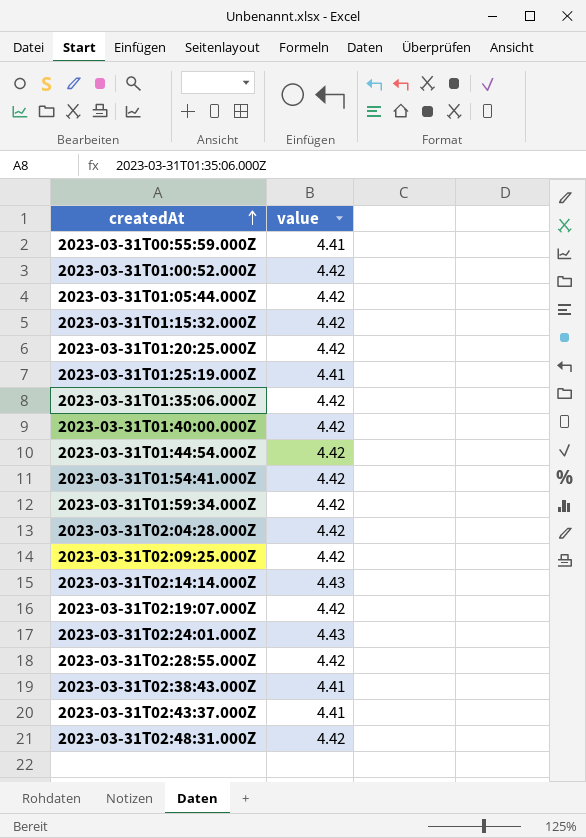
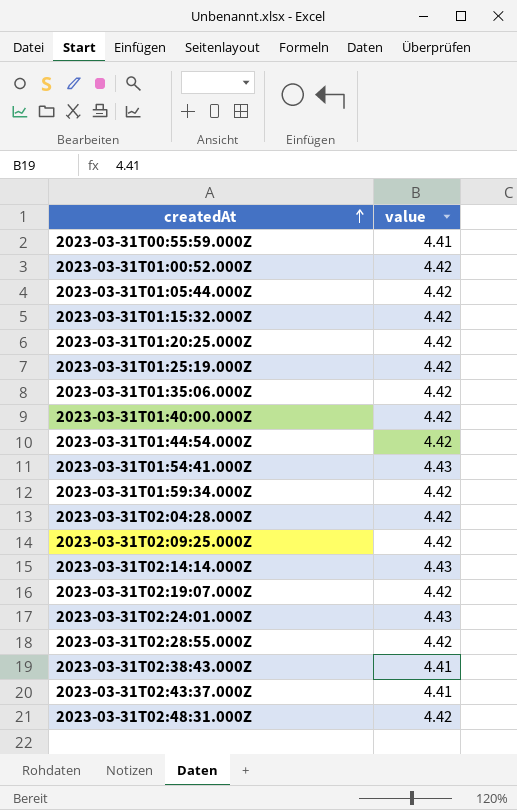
2023-03-31T01:25:19.000Z | value: 4.41 -> 4.42
2023-03-31T01:54:41.000Z | value: 4.42 -> 4.43

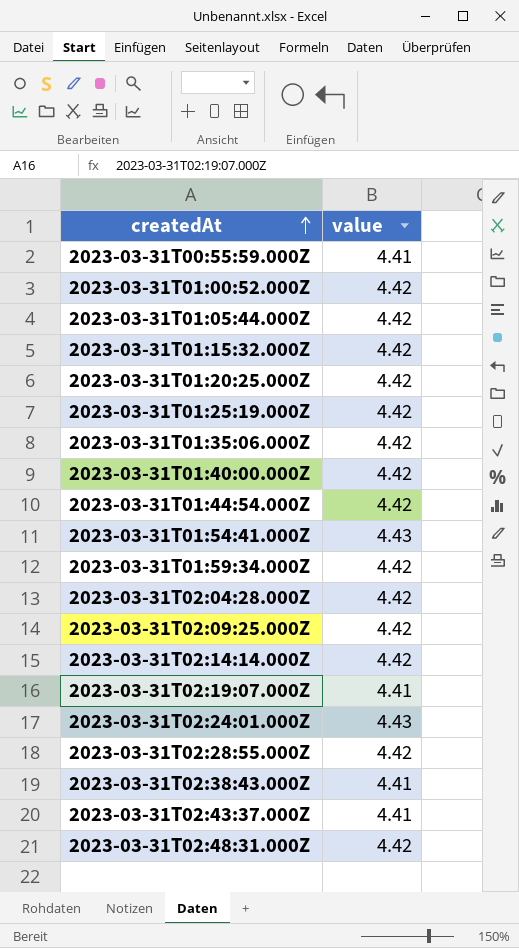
2023-03-31T02:14:14.000Z | value: 4.43 -> 4.42
2023-03-31T02:19:07.000Z | value: 4.42 -> 4.41

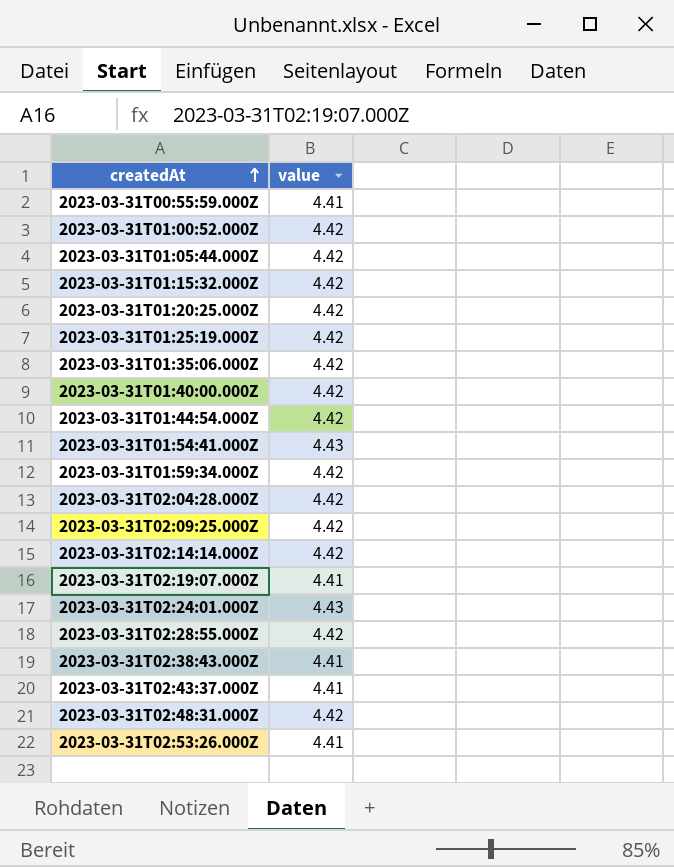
row 2023-03-31T02:53:26.000Z: none -> 4.41

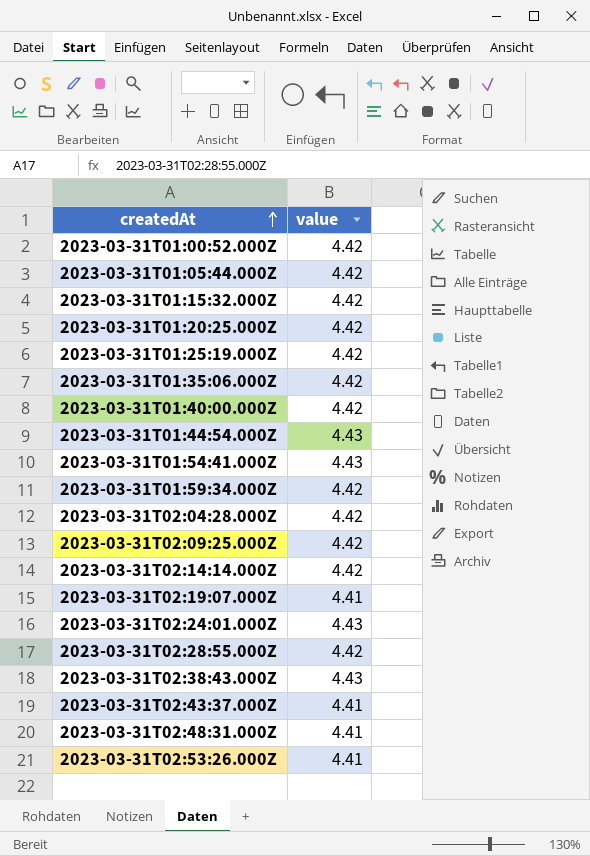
row 2023-03-31T00:55:59.000Z: 4.41 -> none
2023-03-31T01:44:54.000Z | value: 4.42 -> 4.43
2023-03-31T02:38:43.000Z | value: 4.41 -> 4.43
2023-03-31T02:48:31.000Z | value: 4.42 -> 4.41

